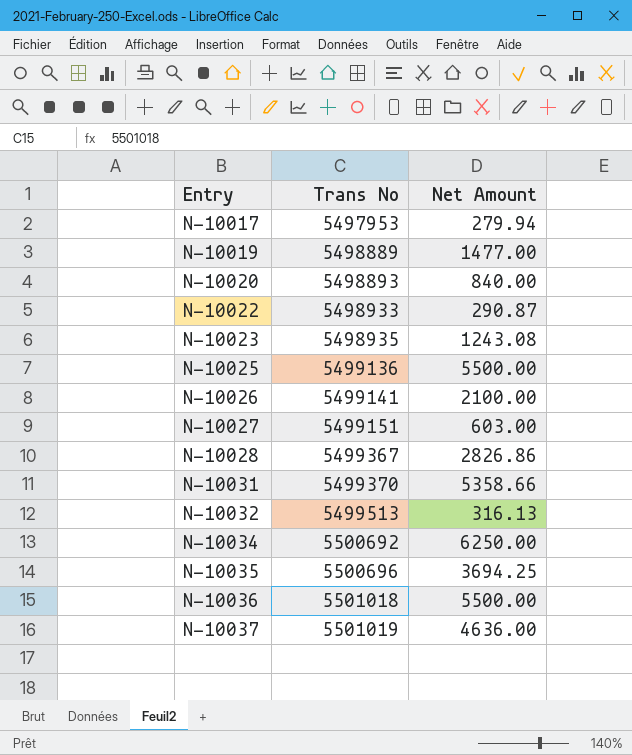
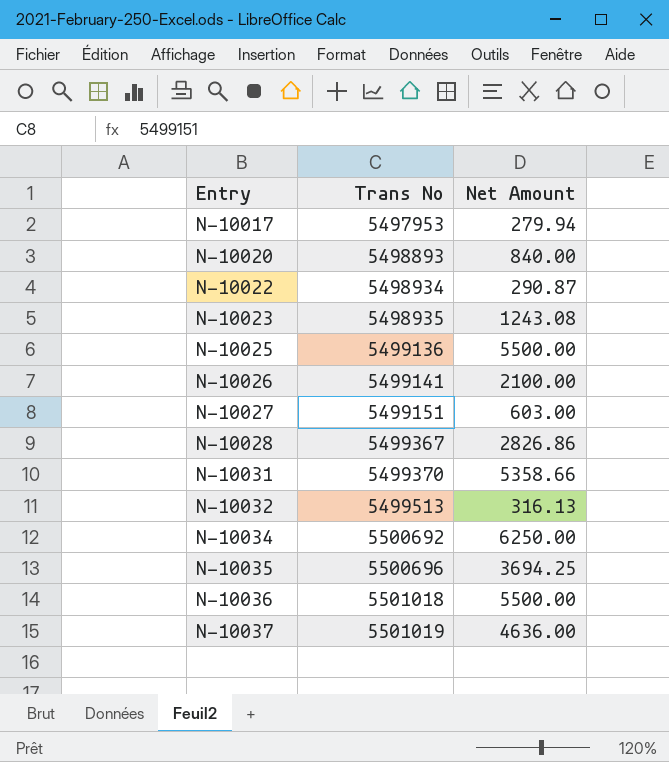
row N-10019: 5498889 | 1477.00 -> none
N-10022 | Trans No: 5498933 -> 5498934

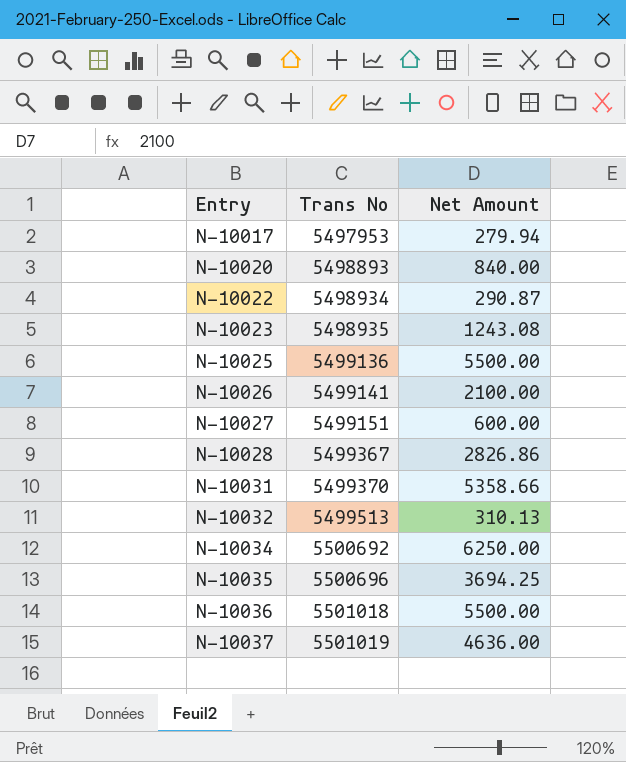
N-10027 | Net Amount: 603.00 -> 600.00
N-10032 | Net Amount: 316.13 -> 310.13

